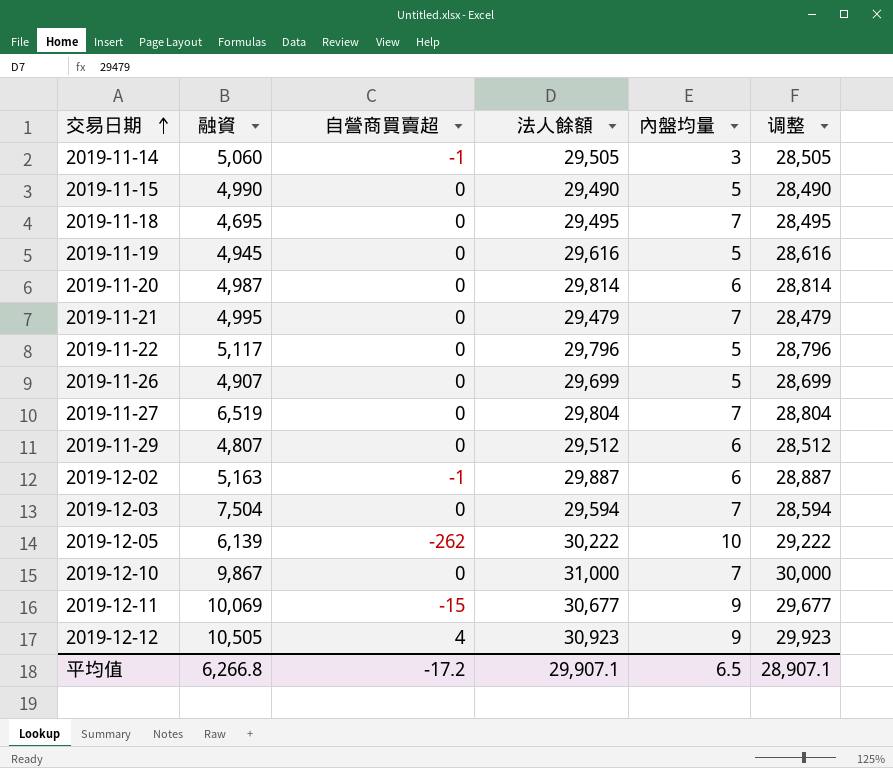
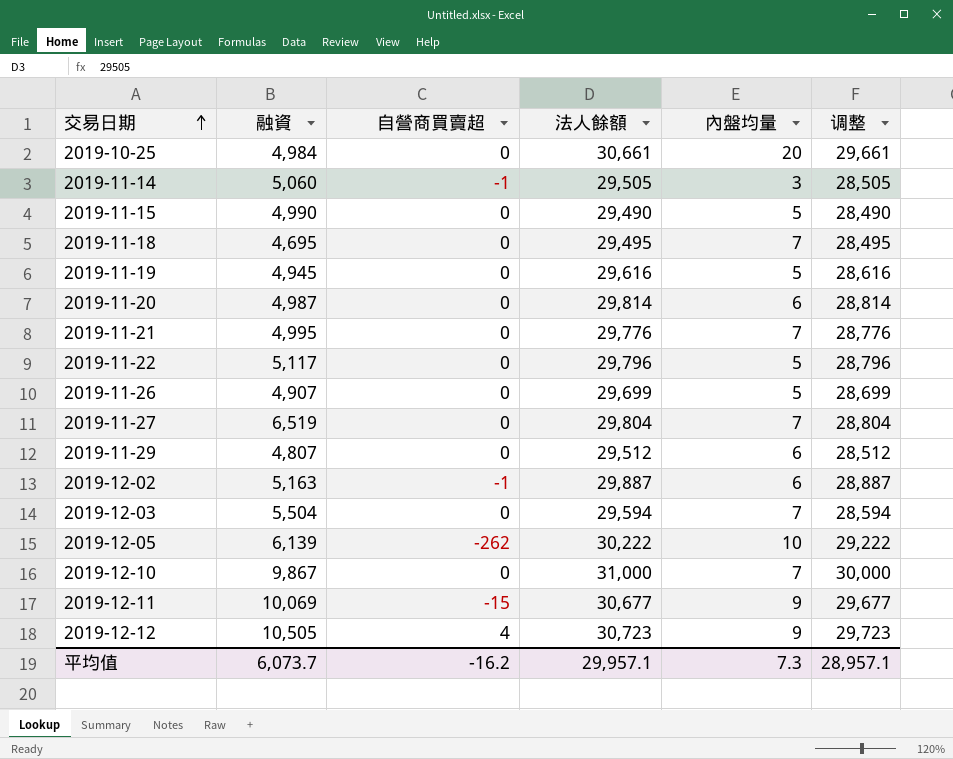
row 2019-10-25: none -> 4,984 | 0 | 30,661 | 20 | 29,661
2019-11-21 | 法人餘額: 29,479 -> 29,776
2019-11-21 | 调整: 28,479 -> 28,776
2019-12-03 | 融資: 7,504 -> 5,504
2019-12-12 | 法人餘額: 30,923 -> 30,723
2019-12-12 | 调整: 29,923 -> 29,723
平均值 | 融資: 6,266.8 -> 6,073.7
平均值 | 自營商買賣超: -17.2 -> -16.2
平均值 | 法人餘額: 29,907.1 -> 29,957.1
平均值 | 內盤均量: 6.5 -> 7.3
平均值 | 调整: 28,907.1 -> 28,957.1

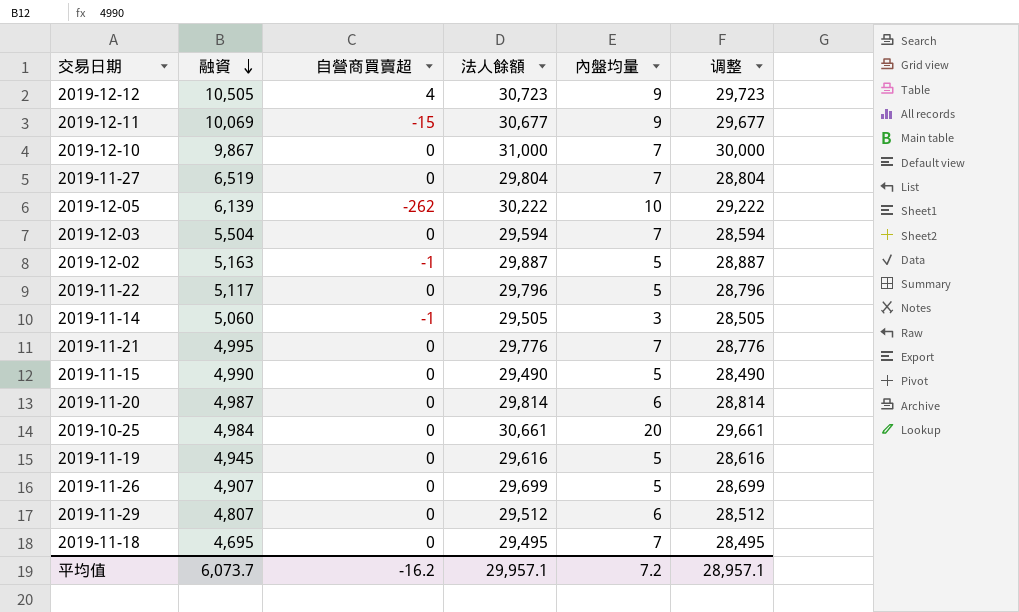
row order: 交易日期 ascending -> 融資 descending
2019-12-02 | 內盤均量: 6 -> 5
平均值 | 內盤均量: 7.3 -> 7.2

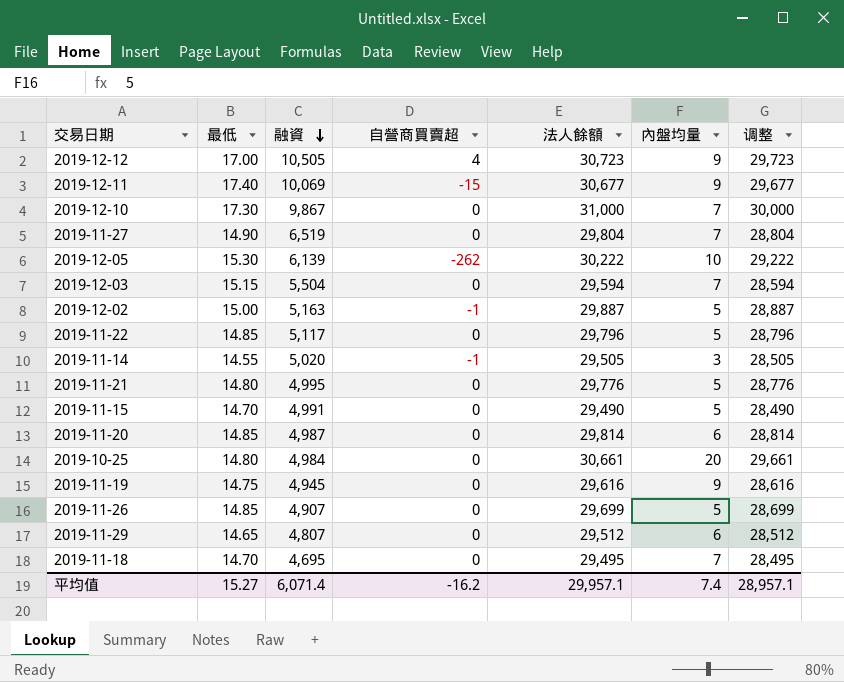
column 最低 | position: none -> 2
2019-11-14 | 融資: 5,060 -> 5,020
2019-11-21 | 內盤均量: 7 -> 5
2019-11-15 | 融資: 4,990 -> 4,991
2019-11-19 | 內盤均量: 5 -> 9
平均值 | 融資: 6,073.7 -> 6,071.4
平均值 | 內盤均量: 7.2 -> 7.4

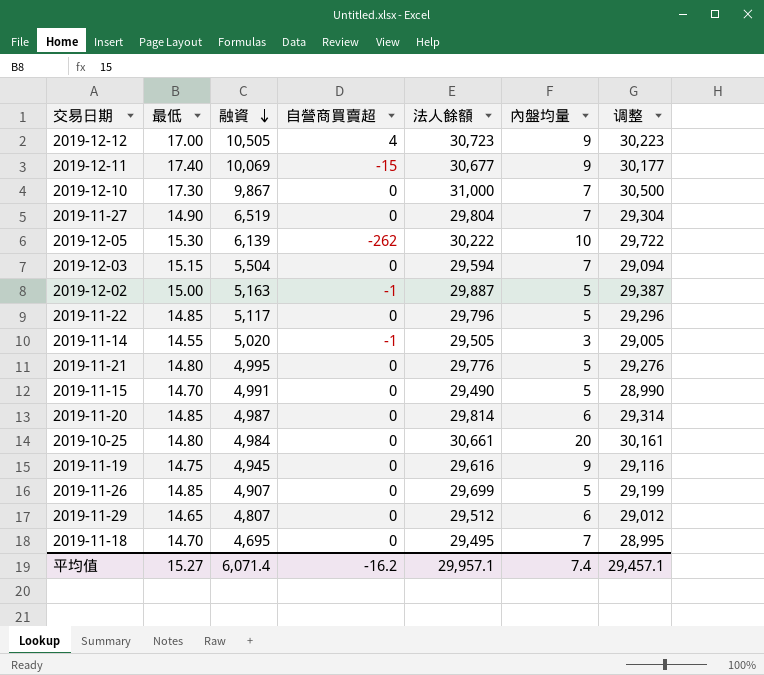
column 调整 | formula: [法人餘額] - 1000 -> [法人餘額] - 500
平均值 | 调整: 28,957.1 -> 29,457.1

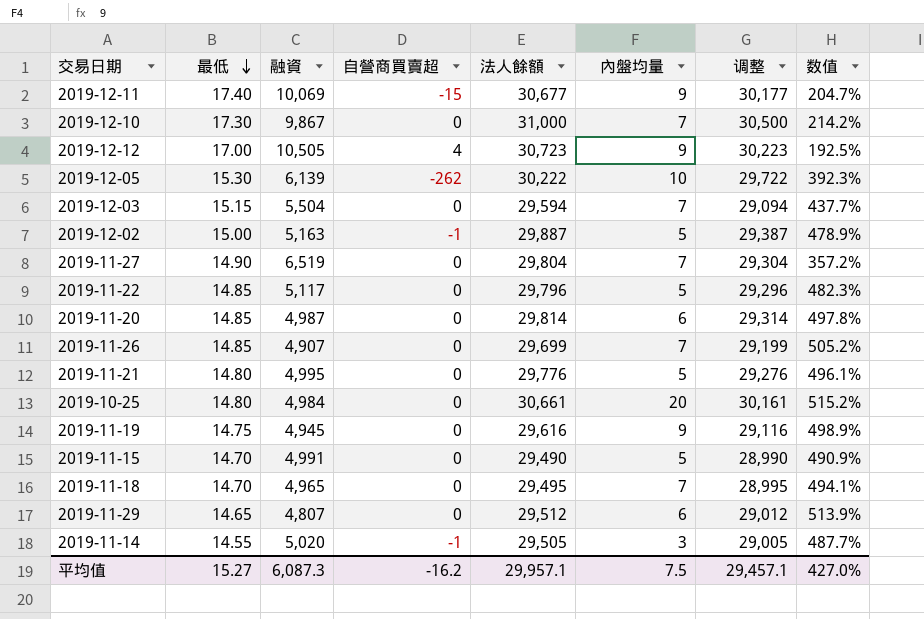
row order: 融資 descending -> 最低 descending
column 数值 | formula: none -> ([法人餘額] - [融資]) / [融資]
2019-11-26 | 內盤均量: 5 -> 7
2019-11-18 | 融資: 4,695 -> 4,965
平均值 | 融資: 6,071.4 -> 6,087.3
平均值 | 內盤均量: 7.4 -> 7.5

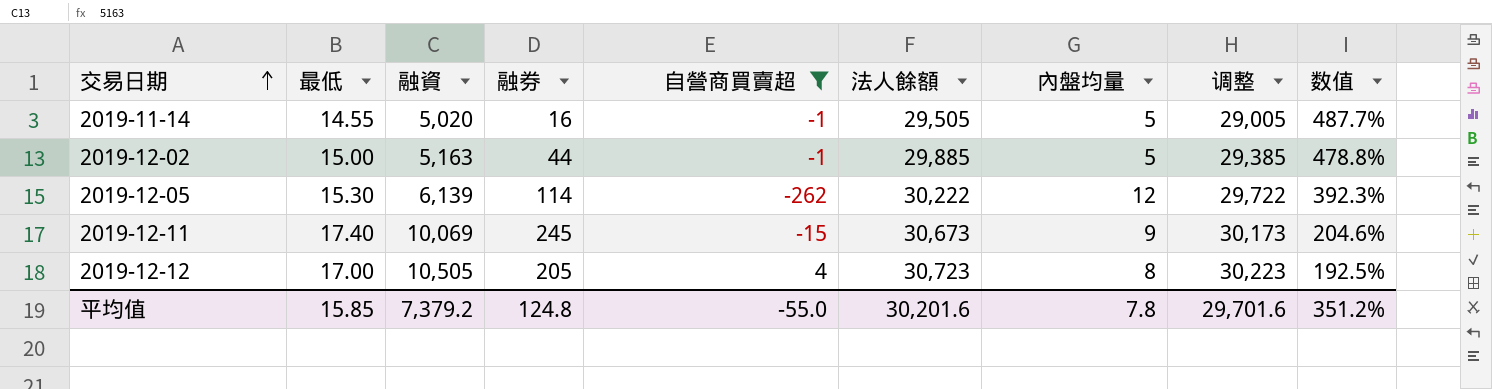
filter: none -> 自營商買賣超 != 0
row order: 最低 descending -> 交易日期 ascending
column 融券 | position: none -> 4
2019-11-14 | 內盤均量: 3 -> 5
2019-12-02 | 法人餘額: 29,887 -> 29,885
2019-12-02 | 调整: 29,387 -> 29,385
2019-12-02 | 数值: 478.9% -> 478.8%
2019-12-05 | 內盤均量: 10 -> 12
2019-12-11 | 法人餘額: 30,677 -> 30,673
2019-12-11 | 调整: 30,177 -> 30,173
2019-12-11 | 数值: 204.7% -> 204.6%
2019-12-12 | 內盤均量: 9 -> 8
平均值 | 最低: 15.27 -> 15.85
平均值 | 融資: 6,087.3 -> 7,379.2
平均值 | 自營商買賣超: -16.2 -> -55.0
平均值 | 法人餘額: 29,957.1 -> 30,201.6
平均值 | 內盤均量: 7.5 -> 7.8
平均值 | 调整: 29,457.1 -> 29,701.6
平均值 | 数值: 427.0% -> 351.2%

